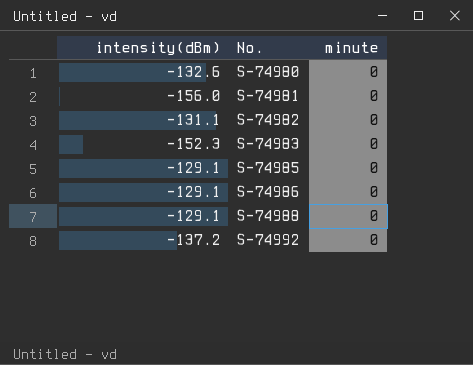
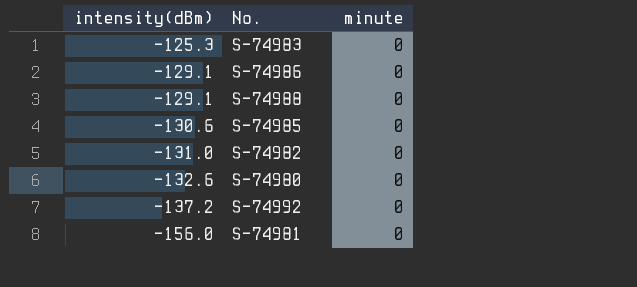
row order: No. ascending -> intensity(dBm) descending
S-74983 | intensity(dBm): -152.3 -> -125.3
S-74985 | intensity(dBm): -129.1 -> -130.6
S-74982 | intensity(dBm): -131.1 -> -131.0

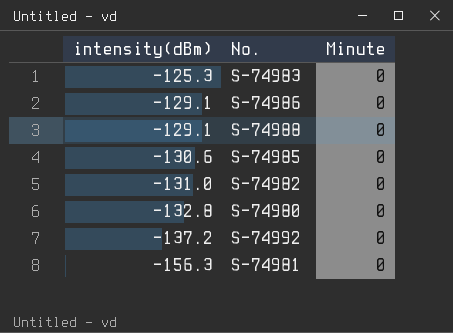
column name: minute -> Minute
S-74980 | intensity(dBm): -132.6 -> -132.8
S-74981 | intensity(dBm): -156.0 -> -156.3

